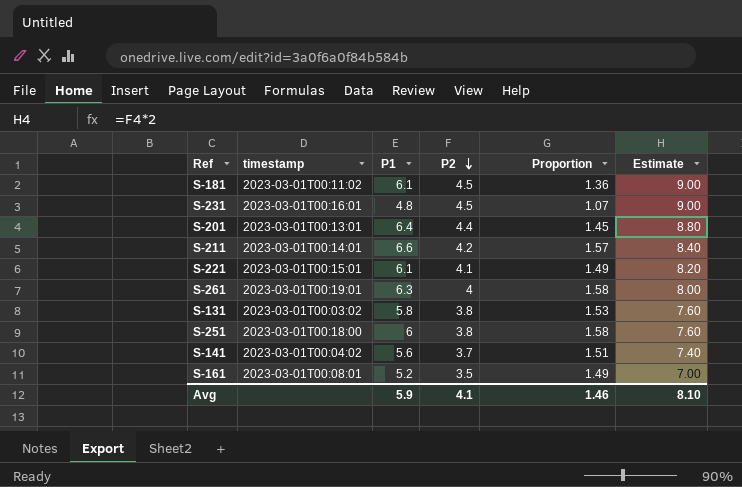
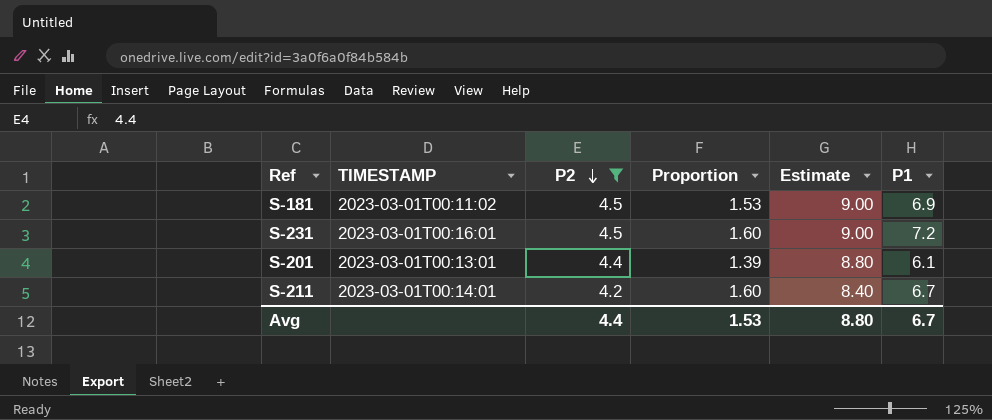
filter: none -> P2 >= 4.2
column name: timestamp -> TIMESTAMP
column P1 | position: 3 -> 6
S-181 | Proportion: 1.36 -> 1.53
S-181 | P1: 6.1 -> 6.9
S-231 | Proportion: 1.07 -> 1.60
S-231 | P1: 4.8 -> 7.2
S-201 | Proportion: 1.45 -> 1.39
S-201 | P1: 6.4 -> 6.1
S-211 | Proportion: 1.57 -> 1.60
S-211 | P1: 6.6 -> 6.7
Avg | P2: 4.1 -> 4.4
Avg | Proportion: 1.46 -> 1.53
Avg | Estimate: 8.10 -> 8.80
Avg | P1: 5.9 -> 6.7

